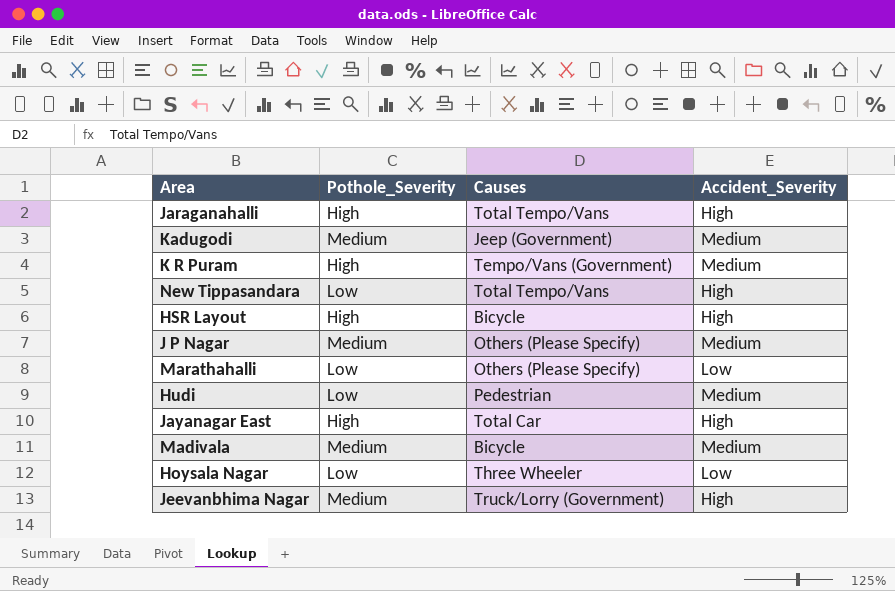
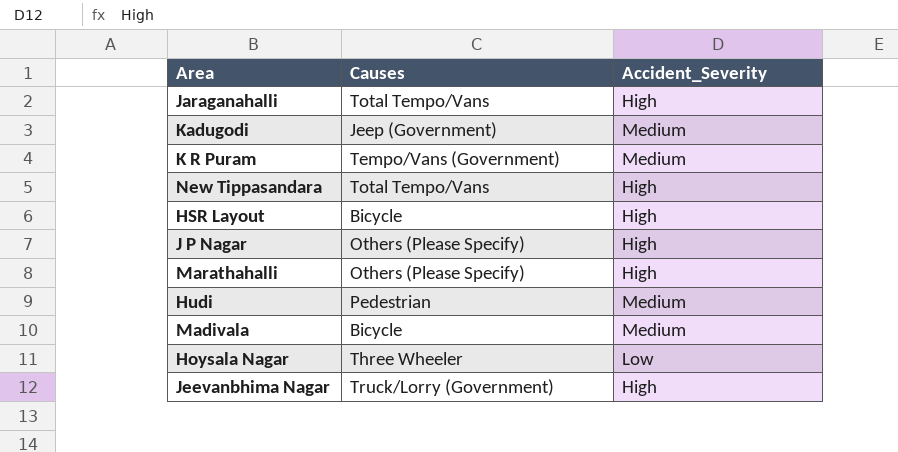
column Pothole_Severity | position: 2 -> none
row Jayanagar East: High | Total Car | High -> none
J P Nagar | Accident_Severity: Medium -> High
Marathahalli | Accident_Severity: Low -> High

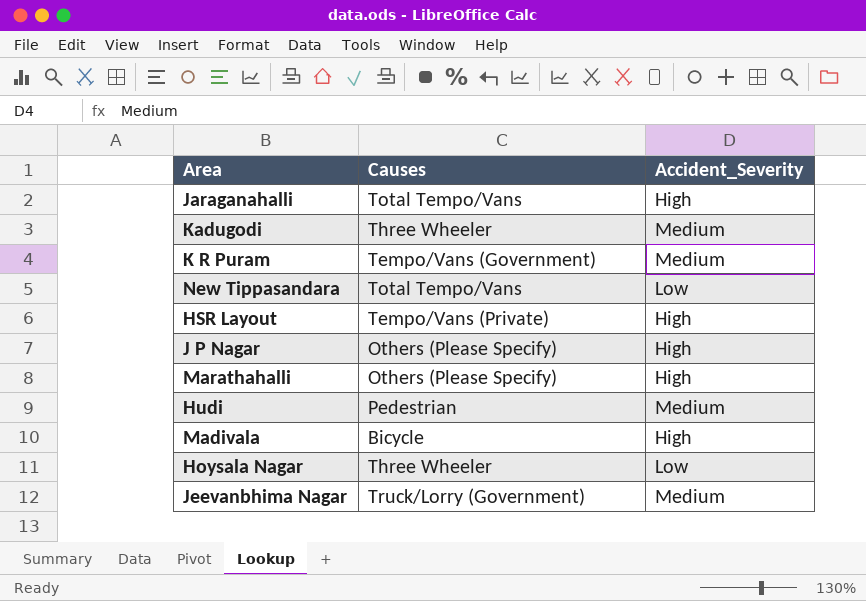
Kadugodi | Causes: Jeep (Government) -> Three Wheeler
New Tippasandara | Accident_Severity: High -> Low
HSR Layout | Causes: Bicycle -> Tempo/Vans (Private)
Madivala | Accident_Severity: Medium -> High
Jeevanbhima Nagar | Accident_Severity: High -> Medium

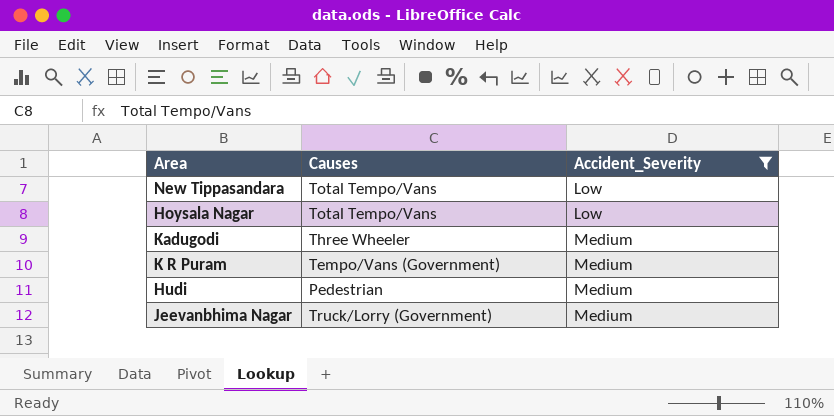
filter: none -> Accident_Severity != High
row order: none -> Accident_Severity ascending
Hoysala Nagar | Causes: Three Wheeler -> Total Tempo/Vans

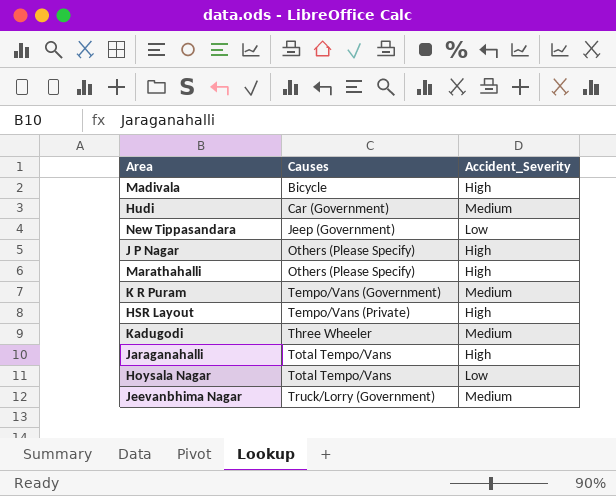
filter: Accident_Severity != High -> none
row order: Accident_Severity ascending -> Causes ascending
Hudi | Causes: Pedestrian -> Car (Government)
New Tippasandara | Causes: Total Tempo/Vans -> Jeep (Government)

